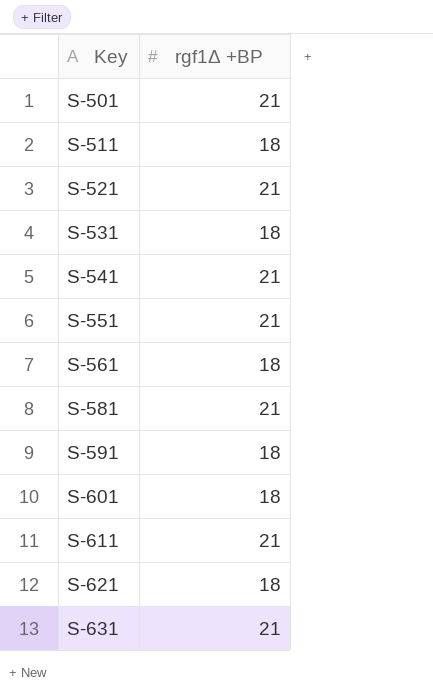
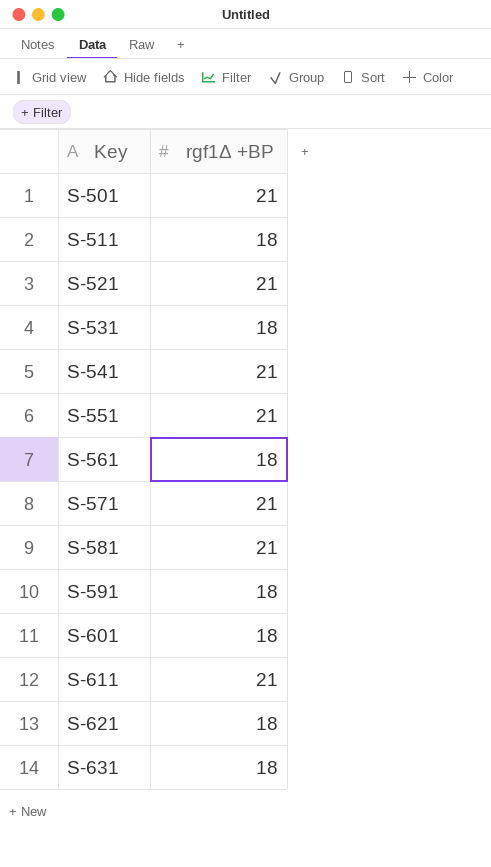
row S-571: none -> 21
S-631 | rgf1Δ +BP: 21 -> 18

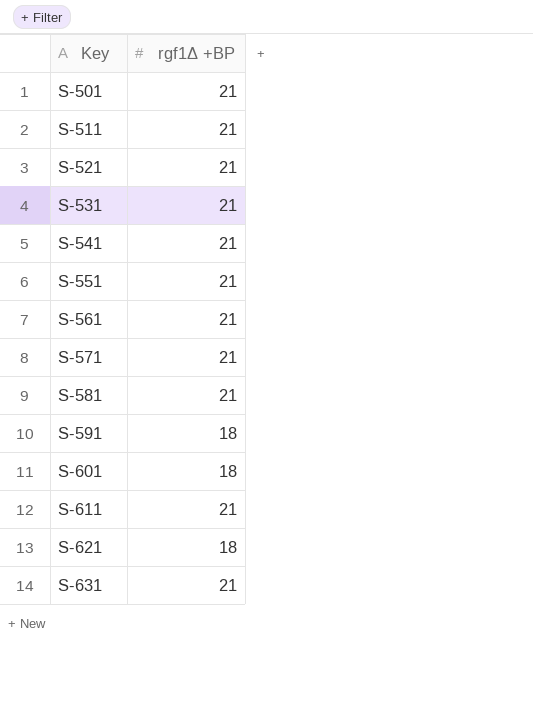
S-511 | rgf1Δ +BP: 18 -> 21
S-531 | rgf1Δ +BP: 18 -> 21
S-561 | rgf1Δ +BP: 18 -> 21
S-631 | rgf1Δ +BP: 18 -> 21

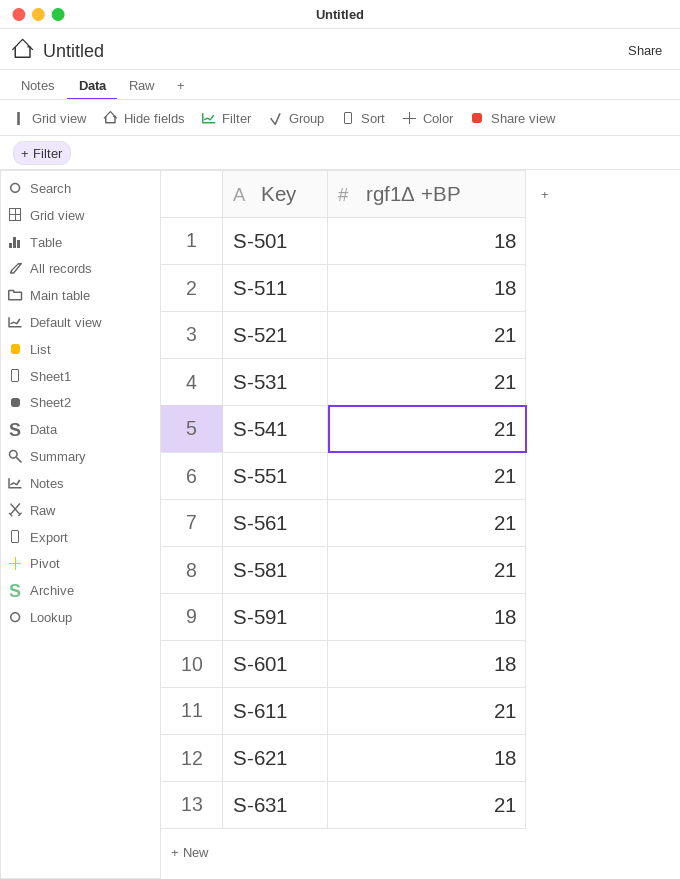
row S-571: 21 -> none
S-501 | rgf1Δ +BP: 21 -> 18
S-511 | rgf1Δ +BP: 21 -> 18

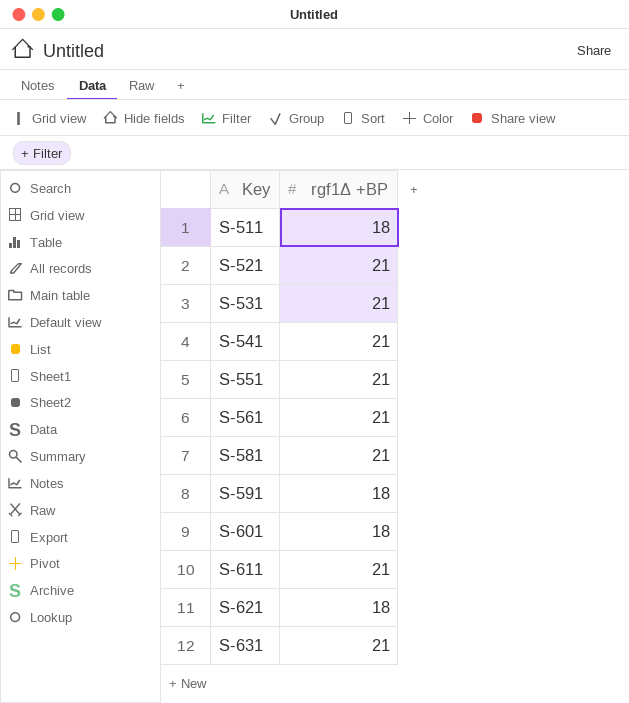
row S-501: 18 -> none

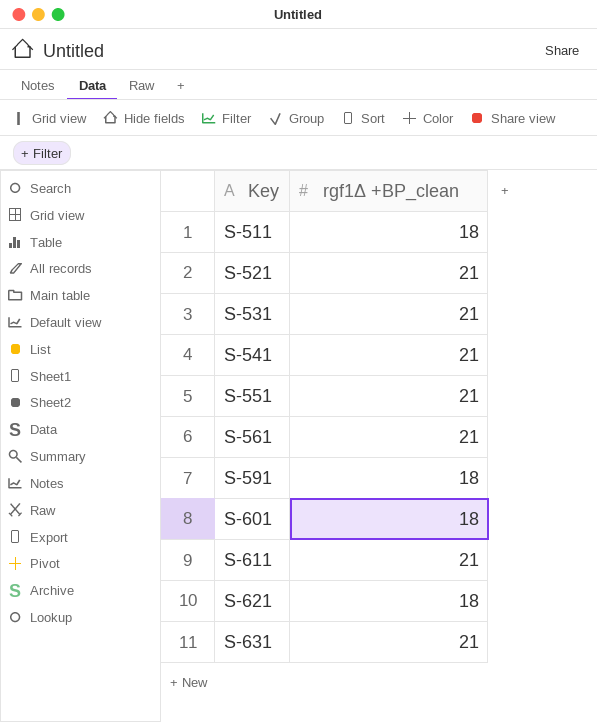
column name: rgf1Δ +BP -> rgf1Δ +BP_clean
row S-581: 21 -> none

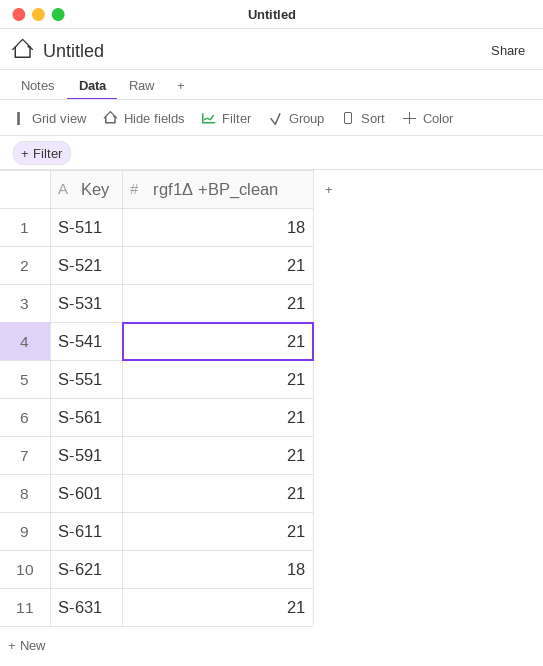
S-591 | rgf1Δ +BP_clean: 18 -> 21
S-601 | rgf1Δ +BP_clean: 18 -> 21

